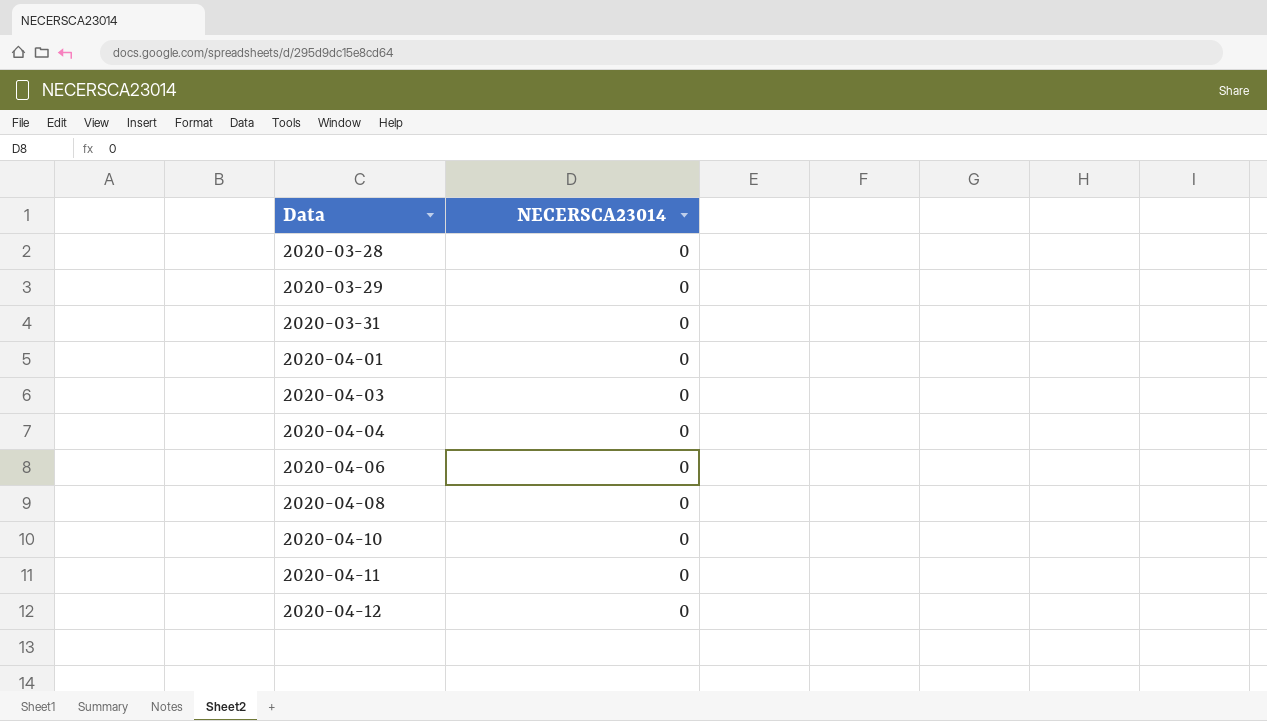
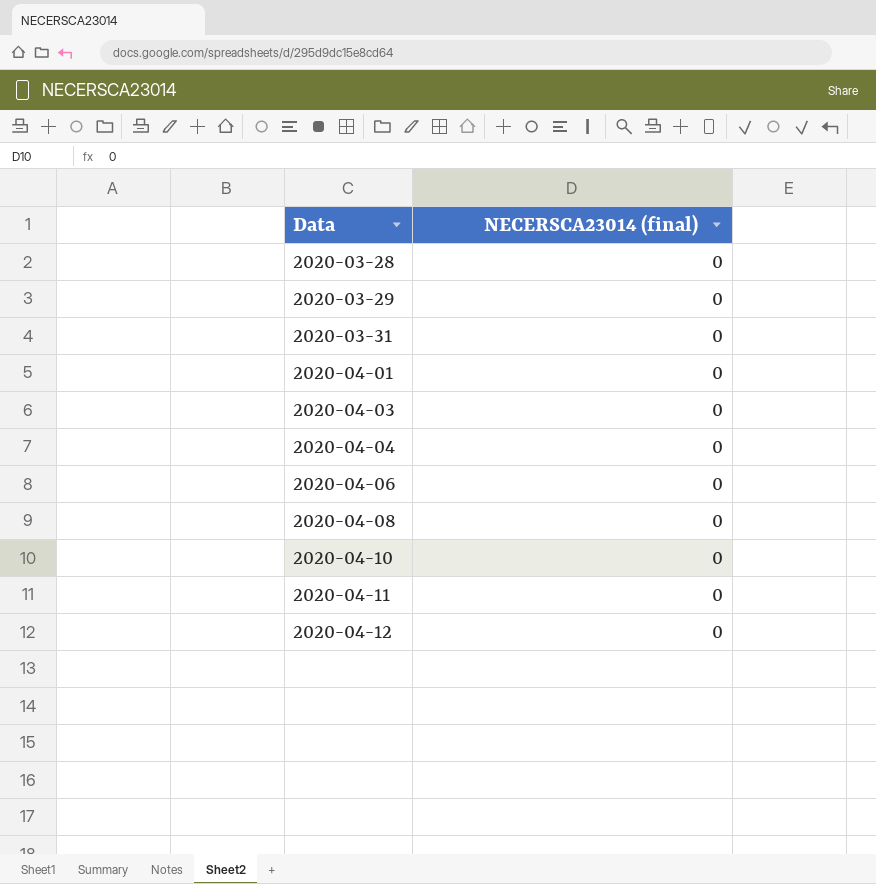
column name: NECERSCA23014 -> NECERSCA23014 (final)

